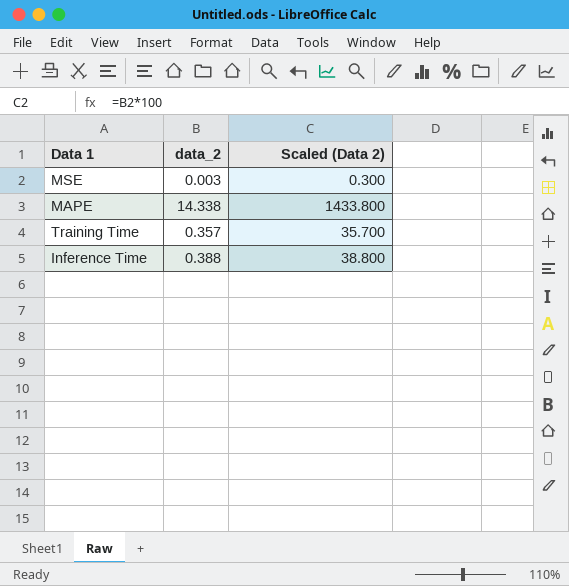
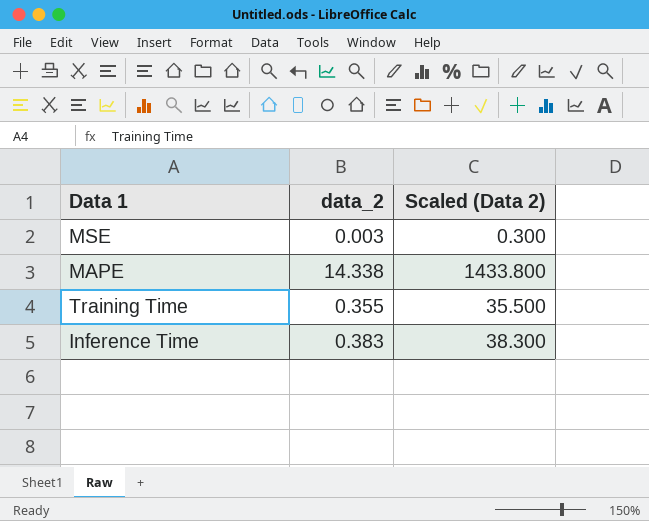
Training Time | data_2: 0.357 -> 0.355
Training Time | Scaled (Data 2): 35.700 -> 35.500
Inference Time | data_2: 0.388 -> 0.383
Inference Time | Scaled (Data 2): 38.800 -> 38.300

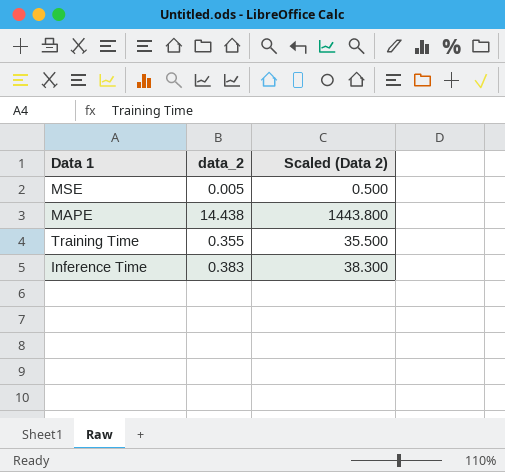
MSE | data_2: 0.003 -> 0.005
MSE | Scaled (Data 2): 0.300 -> 0.500
MAPE | data_2: 14.338 -> 14.438
MAPE | Scaled (Data 2): 1433.800 -> 1443.800

